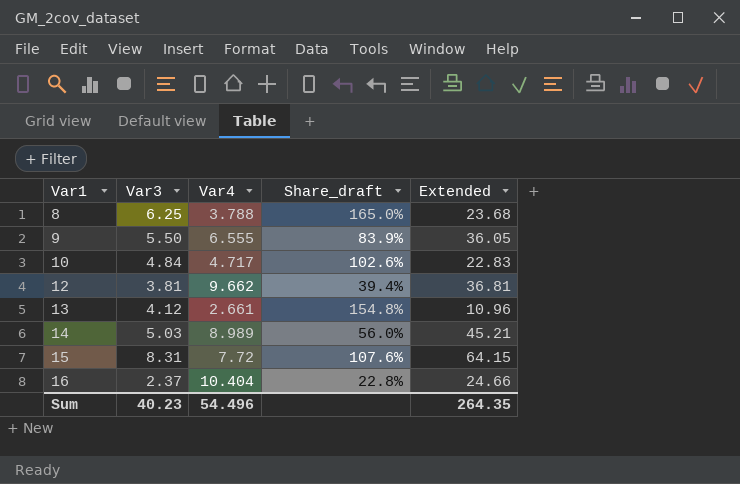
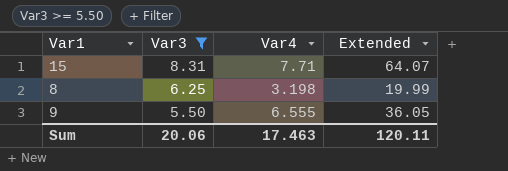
filter: none -> Var3 >= 5.50
row order: Var1 ascending -> Var3 descending
column Share_draft | formula: [Var3] / [Var4] -> none
15 | Var4: 7.72 -> 7.71
15 | Extended: 64.15 -> 64.07
8 | Var4: 3.788 -> 3.198
8 | Extended: 23.68 -> 19.99
Sum | Var3: 40.23 -> 20.06
Sum | Var4: 54.496 -> 17.463
Sum | Extended: 264.35 -> 120.11

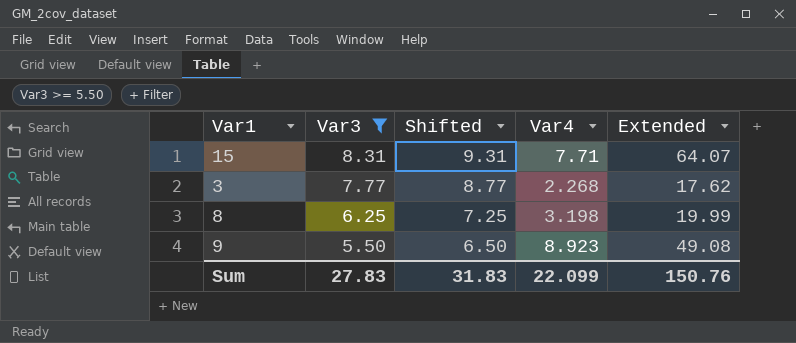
column Shifted | formula: none -> [Var3] + 1
row 3: none -> 7.77 | 8.77 | 2.268 | 17.62
9 | Var4: 6.555 -> 8.923
9 | Extended: 36.05 -> 49.08
Sum | Var3: 20.06 -> 27.83
Sum | Var4: 17.463 -> 22.099
Sum | Extended: 120.11 -> 150.76

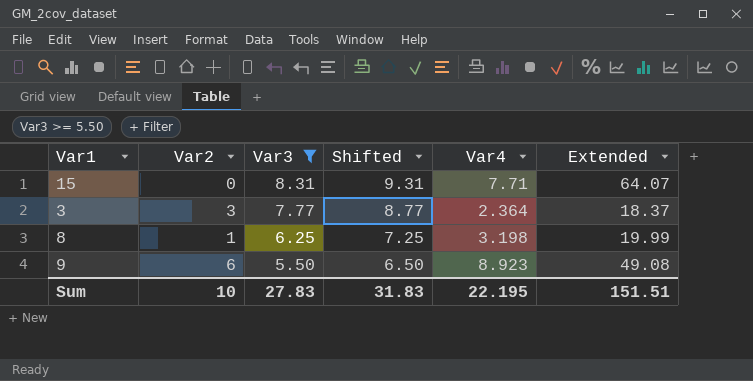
column Var2 | position: none -> 2
3 | Var4: 2.268 -> 2.364
3 | Extended: 17.62 -> 18.37
Sum | Var4: 22.099 -> 22.195
Sum | Extended: 150.76 -> 151.51

